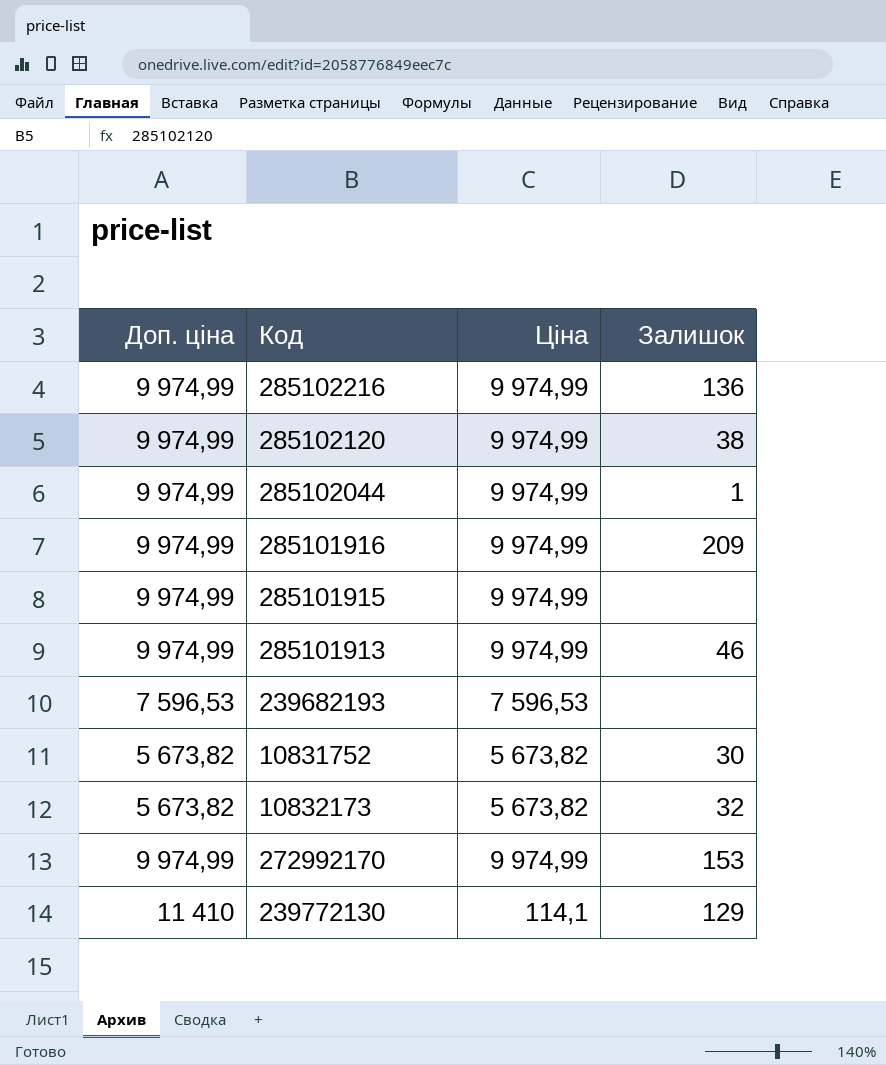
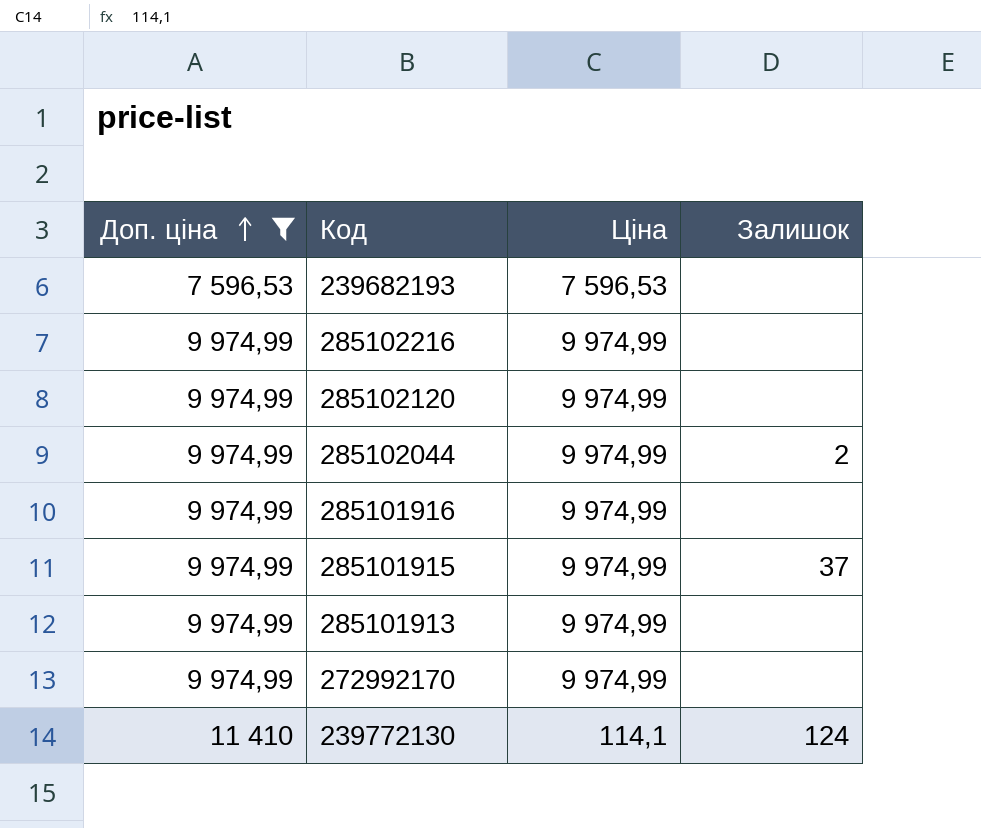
filter: none -> Доп. ціна != 5 673,82
row order: none -> Доп. ціна ascending
285102216 | Залишок: 136 -> none
285102120 | Залишок: 38 -> none
285102044 | Залишок: 1 -> 2
285101916 | Залишок: 209 -> none
285101915 | Залишок: none -> 37
285101913 | Залишок: 46 -> none
272992170 | Залишок: 153 -> none
239772130 | Залишок: 129 -> 124

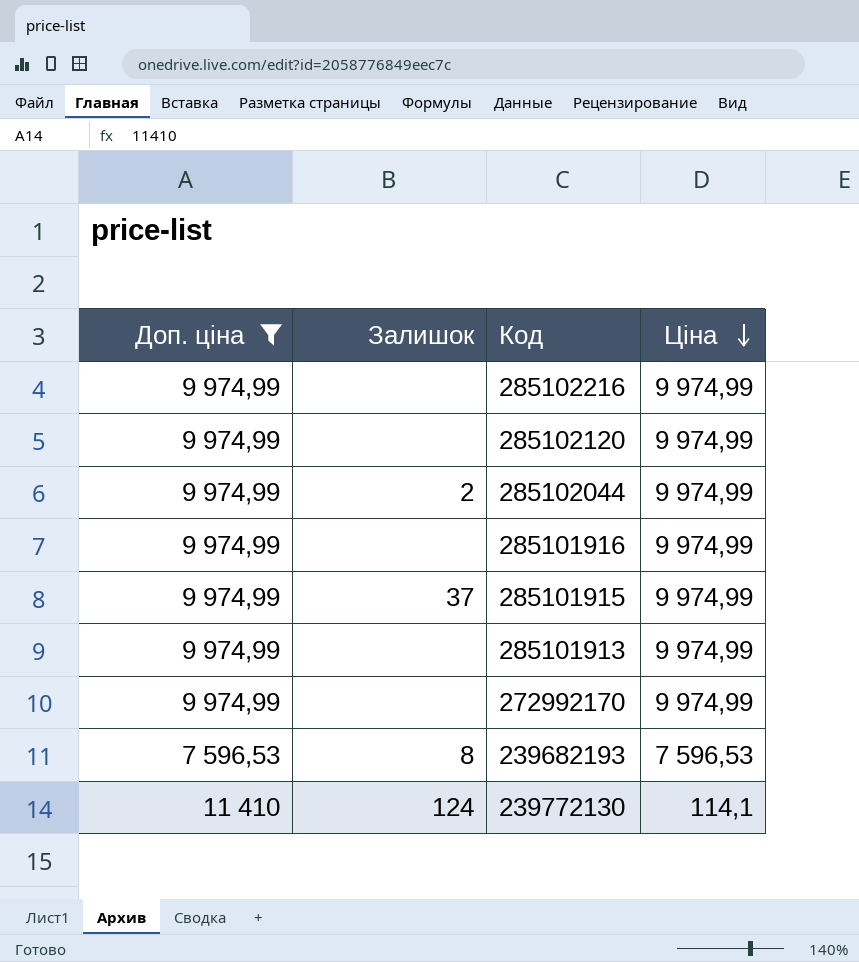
row order: Доп. ціна ascending -> Ціна descending
column Залишок | position: 4 -> 2
239682193 | Залишок: none -> 8

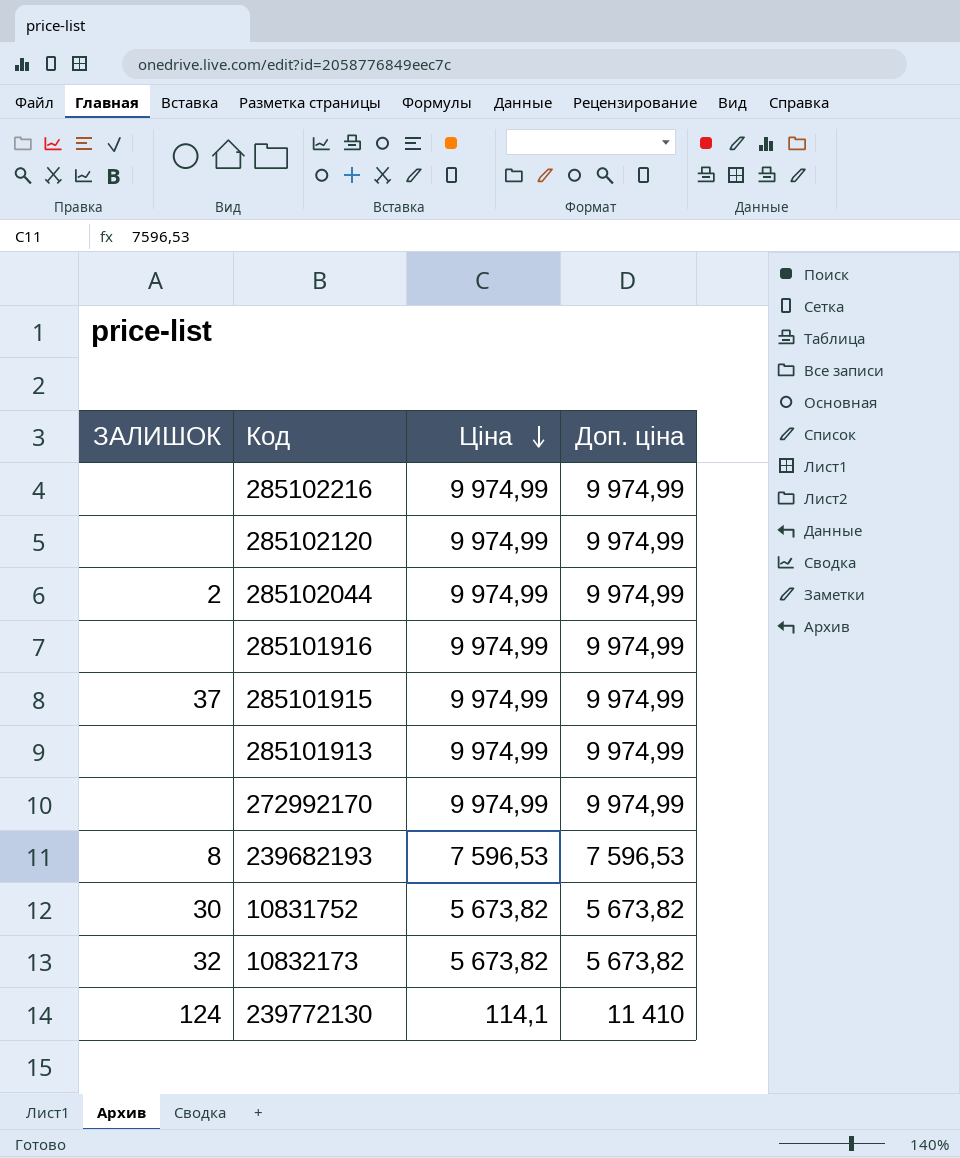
filter: Доп. ціна != 5 673,82 -> none
column name: Залишок -> ЗАЛИШОК
column Доп. ціна | position: 1 -> 4

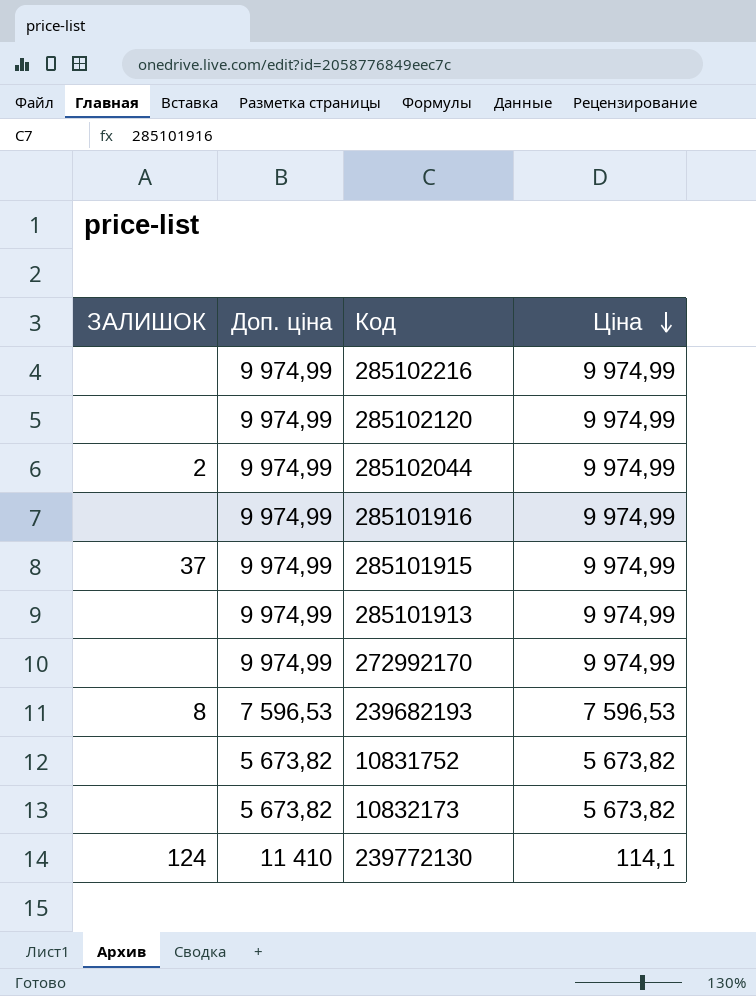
column Доп. ціна | position: 4 -> 2
10831752 | ЗАЛИШОК: 30 -> none
10832173 | ЗАЛИШОК: 32 -> none

